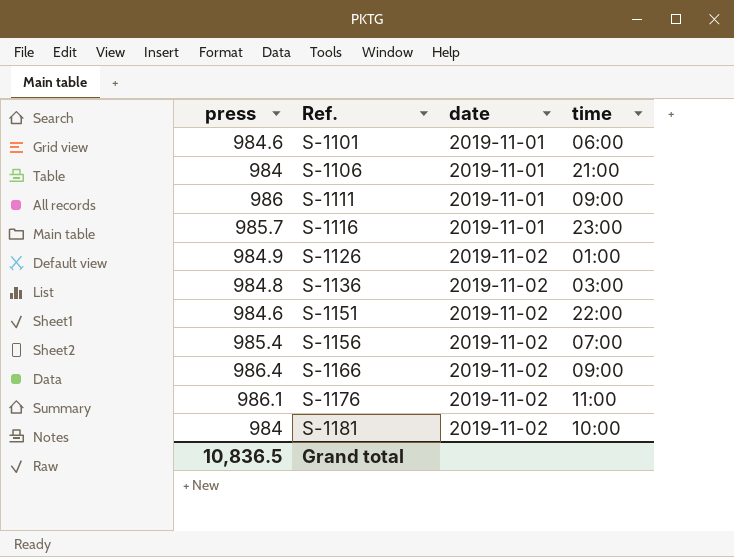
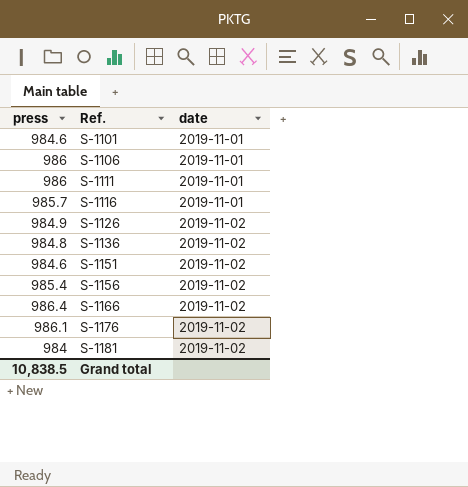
column time | position: 4 -> none
S-1106 | press: 984 -> 986
Grand total | press: 10,836.5 -> 10,838.5

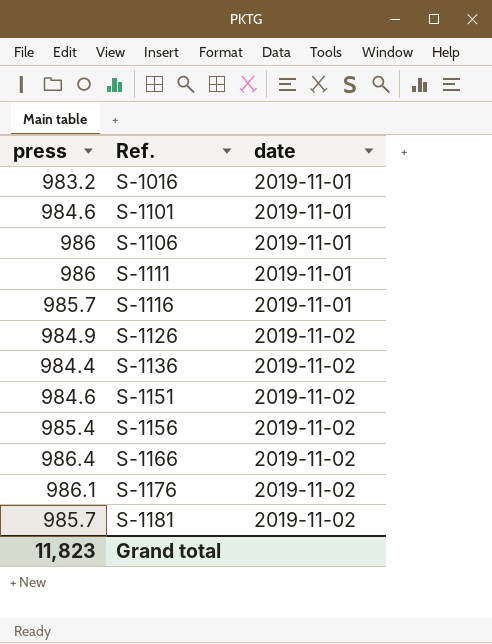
row S-1016: none -> 983.2 | 2019-11-01
S-1136 | press: 984.8 -> 984.4
S-1181 | press: 984 -> 985.7
Grand total | press: 10,838.5 -> 11,823

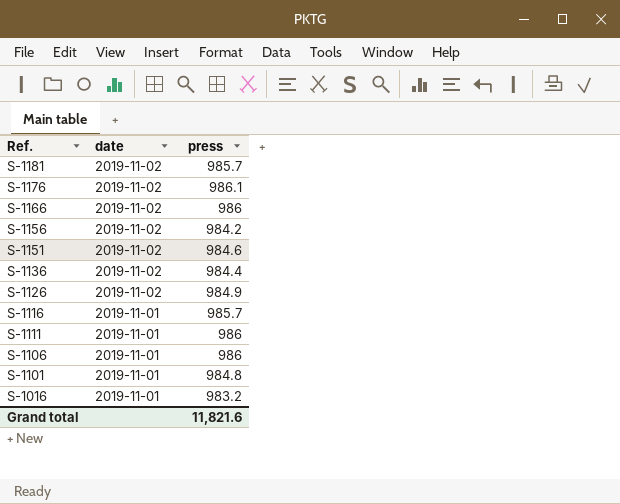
row order: Ref. ascending -> Ref. descending
column press | position: 1 -> 3
S-1166 | press: 986.4 -> 986
S-1156 | press: 985.4 -> 984.2
S-1101 | press: 984.6 -> 984.8
Grand total | press: 11,823 -> 11,821.6

